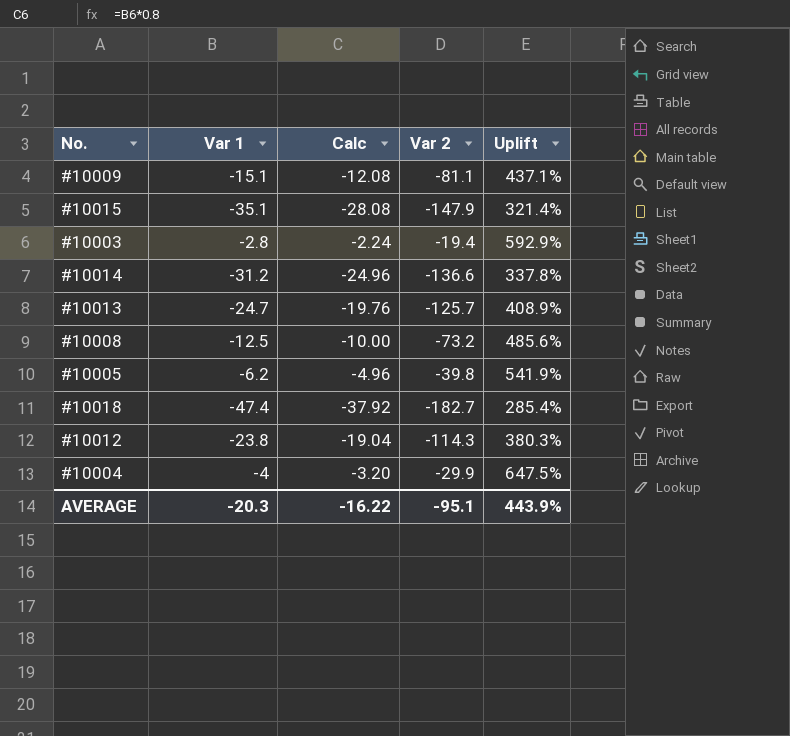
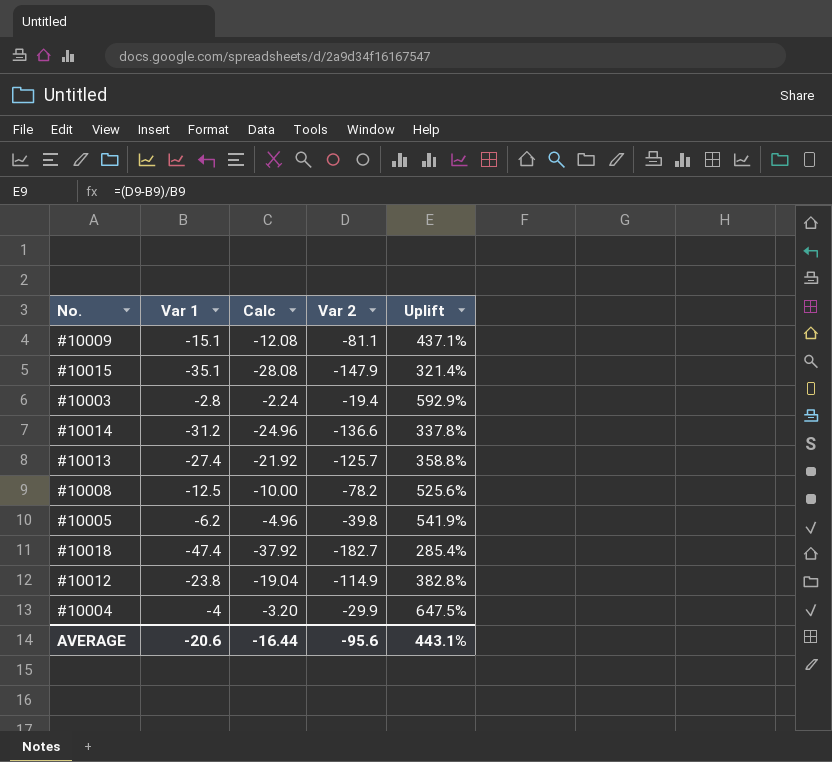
#10013 | Var 1: -24.7 -> -27.4
#10013 | Calc: -19.76 -> -21.92
#10013 | Uplift: 408.9% -> 358.8%
#10008 | Var 2: -73.2 -> -78.2
#10008 | Uplift: 485.6% -> 525.6%
#10012 | Var 2: -114.3 -> -114.9
#10012 | Uplift: 380.3% -> 382.8%
AVERAGE | Var 1: -20.3 -> -20.6
AVERAGE | Calc: -16.22 -> -16.44
AVERAGE | Var 2: -95.1 -> -95.6
AVERAGE | Uplift: 443.9% -> 443.1%

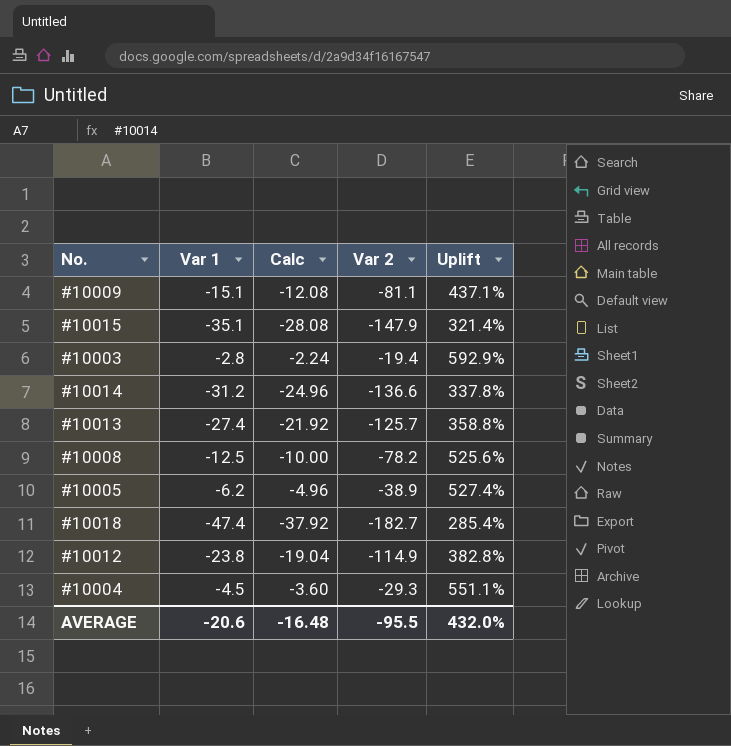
#10005 | Var 2: -39.8 -> -38.9
#10005 | Uplift: 541.9% -> 527.4%
#10004 | Var 1: -4 -> -4.5
#10004 | Calc: -3.20 -> -3.60
#10004 | Var 2: -29.9 -> -29.3
#10004 | Uplift: 647.5% -> 551.1%
AVERAGE | Calc: -16.44 -> -16.48
AVERAGE | Var 2: -95.6 -> -95.5
AVERAGE | Uplift: 443.1% -> 432.0%

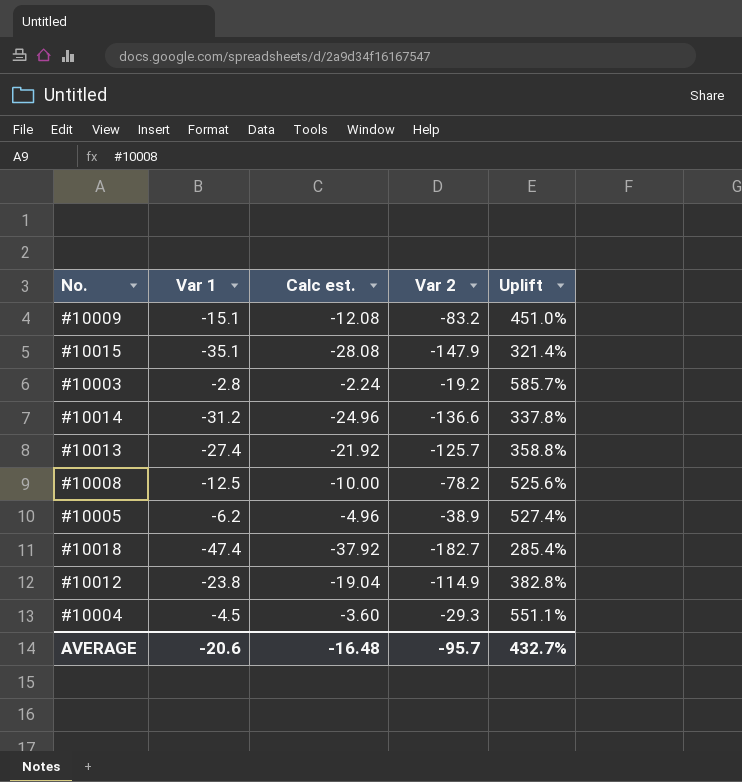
column name: Calc -> Calc est.
#10009 | Var 2: -81.1 -> -83.2
#10009 | Uplift: 437.1% -> 451.0%
#10003 | Var 2: -19.4 -> -19.2
#10003 | Uplift: 592.9% -> 585.7%
AVERAGE | Var 2: -95.5 -> -95.7
AVERAGE | Uplift: 432.0% -> 432.7%

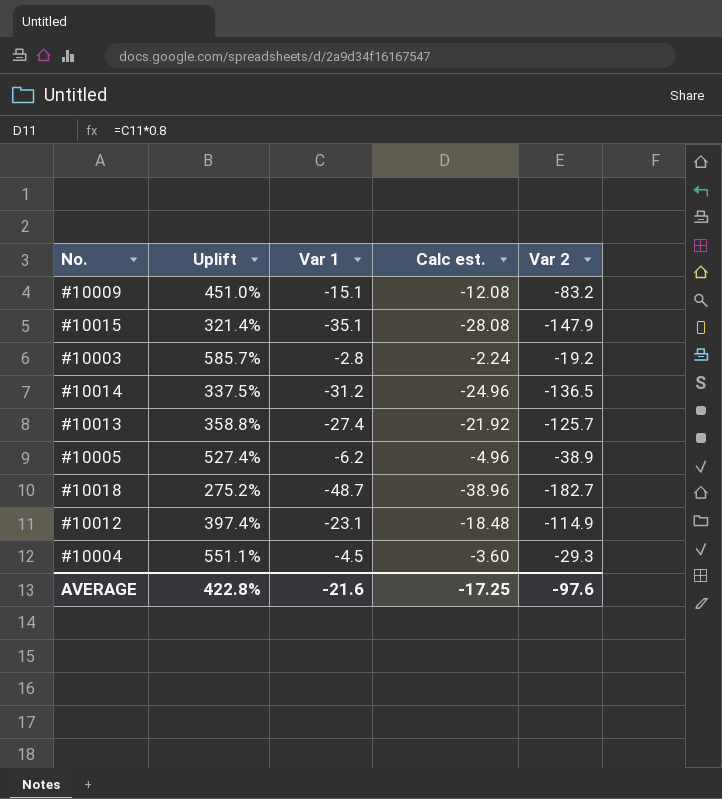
column Uplift | position: 5 -> 2
row #10008: -12.5 | -10.00 | -78.2 | 525.6% -> none
#10014 | Uplift: 337.8% -> 337.5%
#10014 | Var 2: -136.6 -> -136.5
#10018 | Uplift: 285.4% -> 275.2%
#10018 | Var 1: -47.4 -> -48.7
#10018 | Calc est.: -37.92 -> -38.96
#10012 | Uplift: 382.8% -> 397.4%
#10012 | Var 1: -23.8 -> -23.1
#10012 | Calc est.: -19.04 -> -18.48
AVERAGE | Uplift: 432.7% -> 422.8%
AVERAGE | Var 1: -20.6 -> -21.6
AVERAGE | Calc est.: -16.48 -> -17.25
AVERAGE | Var 2: -95.7 -> -97.6

